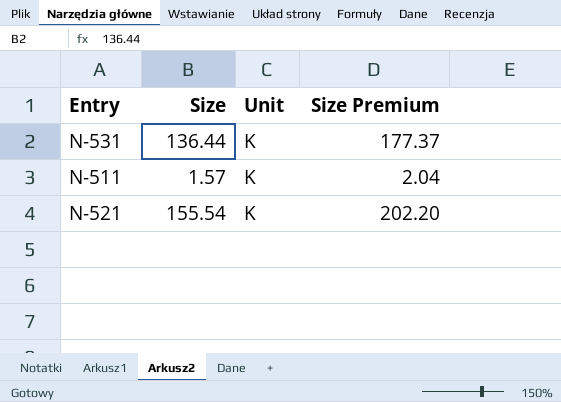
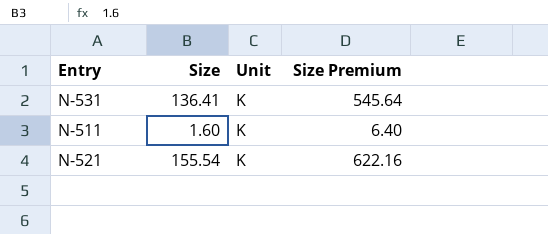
column Size Premium | formula: [Size] * 1.3 -> [Size] * 4
N-531 | Size: 136.44 -> 136.41
N-511 | Size: 1.57 -> 1.60

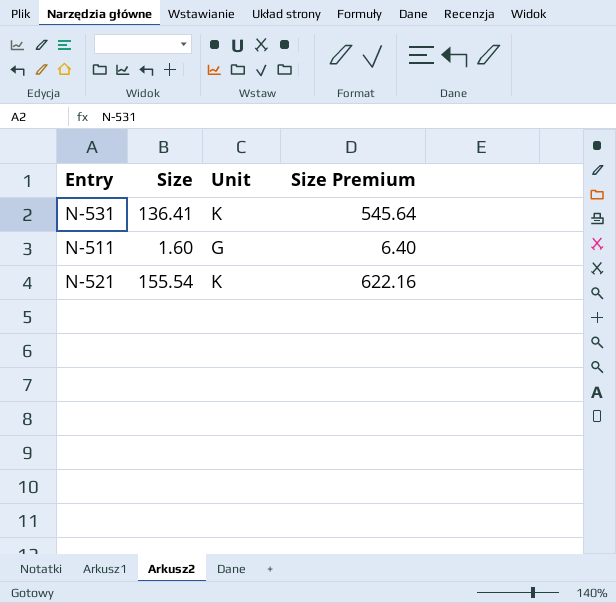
N-511 | Unit: K -> G

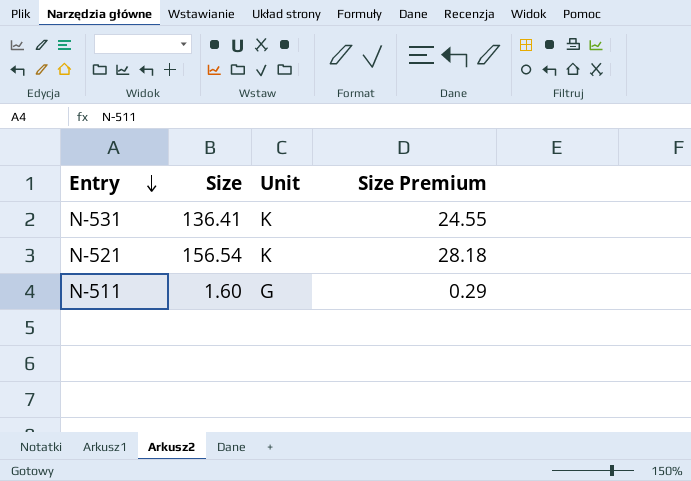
row order: none -> Entry descending
column Size Premium | formula: [Size] * 4 -> [Size] * 0.18
N-521 | Size: 155.54 -> 156.54

